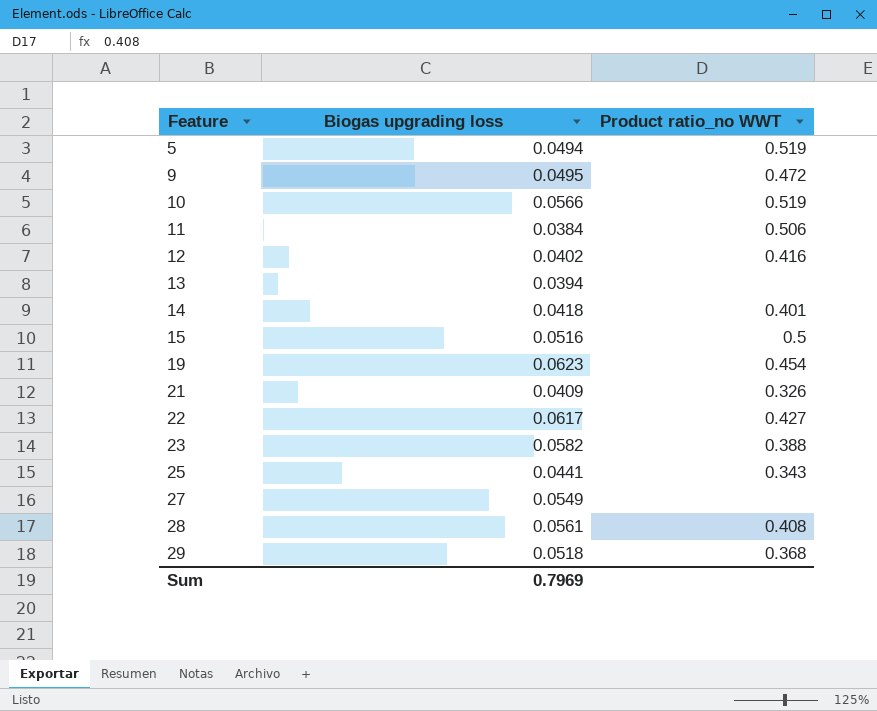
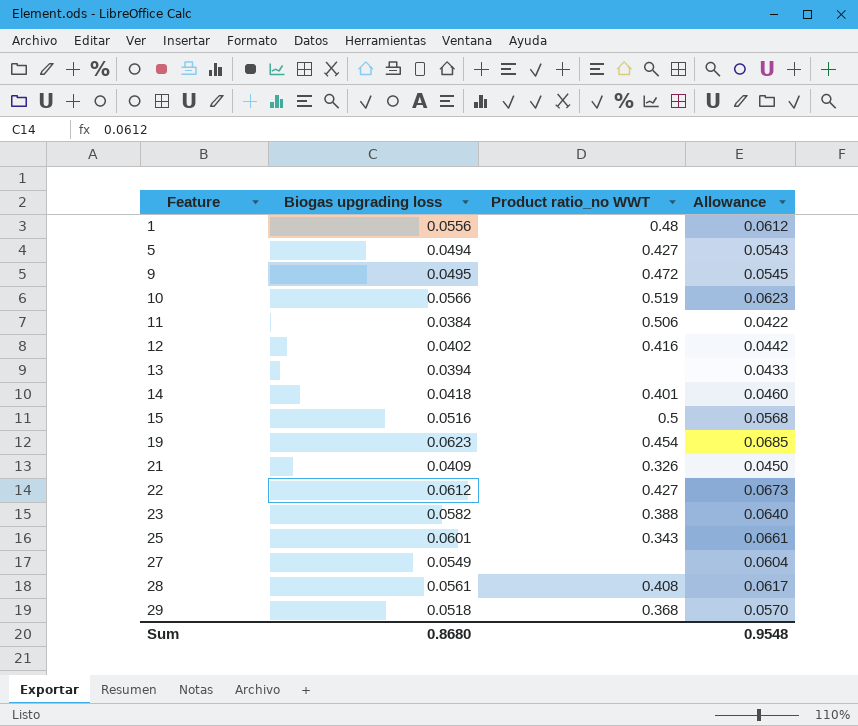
column Allowance | formula: none -> [Biogas upgrading loss] * 1.1
row 1: none -> 0.0556 | 0.48 | 0.0612
5 | Product ratio_no WWT: 0.519 -> 0.427
22 | Biogas upgrading loss: 0.0617 -> 0.0612
25 | Biogas upgrading loss: 0.0441 -> 0.0601
Sum | Biogas upgrading loss: 0.7969 -> 0.8680

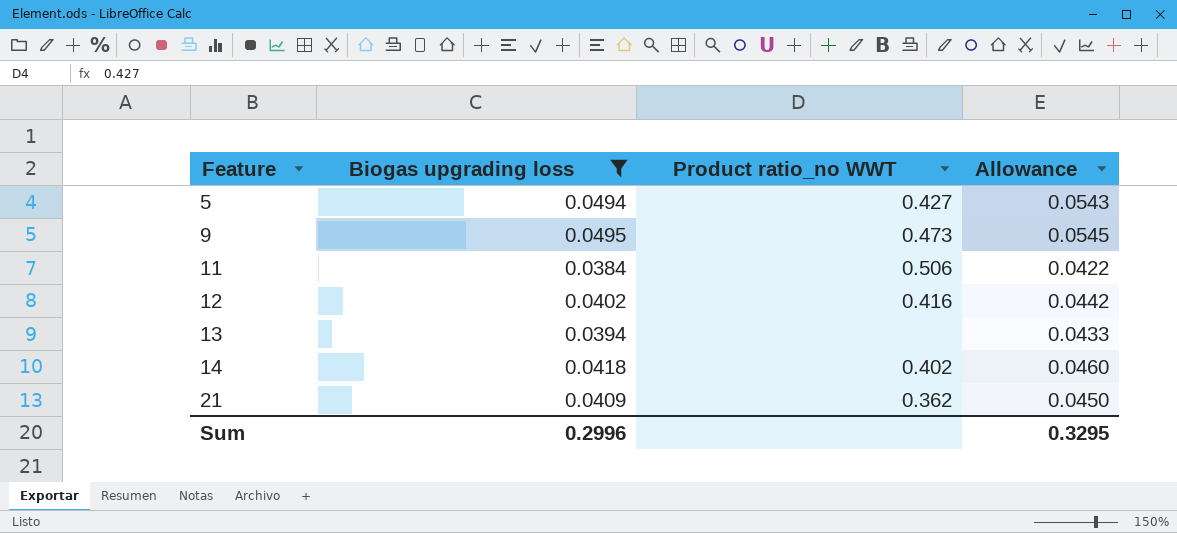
filter: none -> Biogas upgrading loss <= 0.0495
9 | Product ratio_no WWT: 0.472 -> 0.473
14 | Product ratio_no WWT: 0.401 -> 0.402
21 | Product ratio_no WWT: 0.326 -> 0.362
Sum | Biogas upgrading loss: 0.8680 -> 0.2996
Sum | Allowance: 0.9548 -> 0.3295

